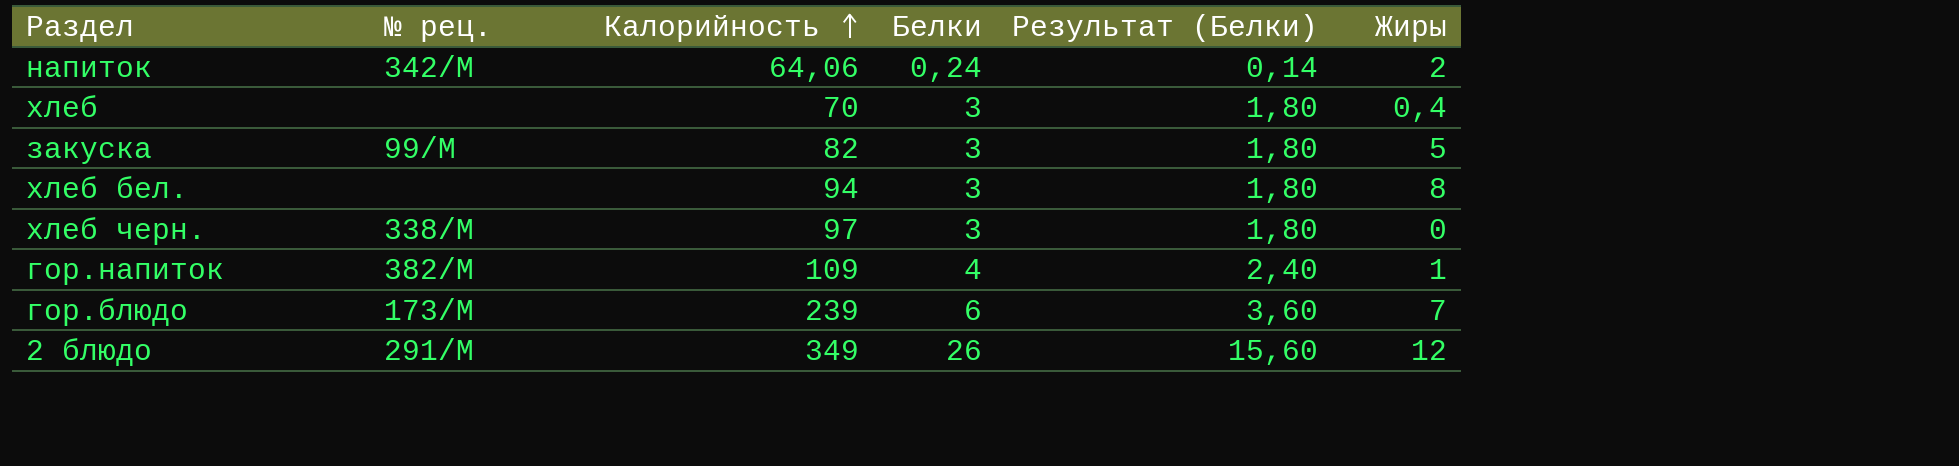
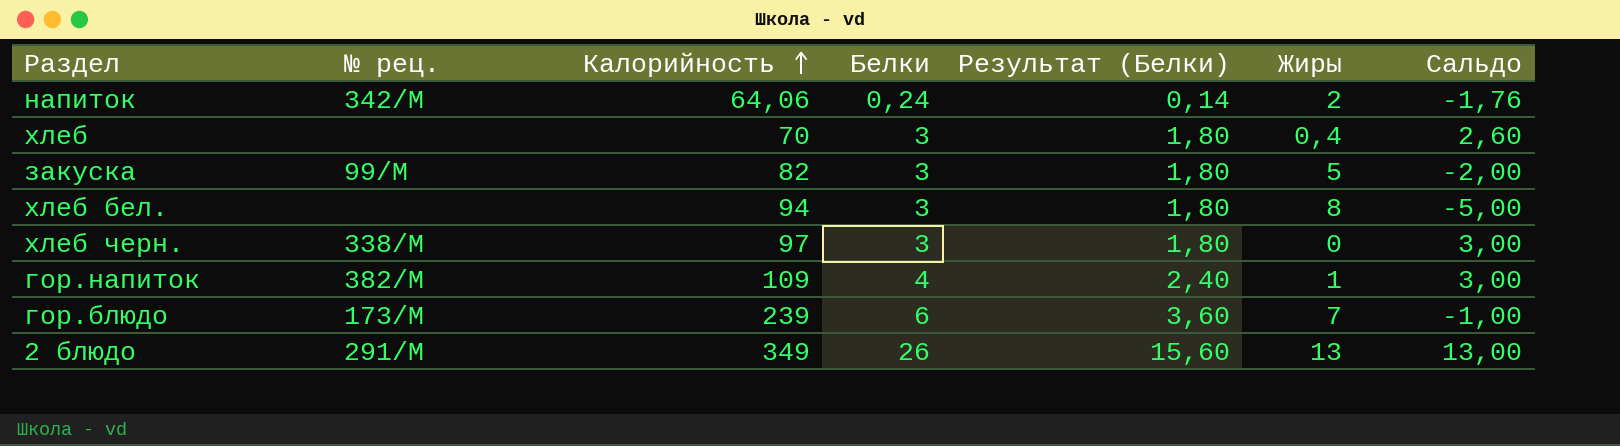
column Сальдо | formula: none -> [Белки] - [Жиры]
2 блюдо | Жиры: 12 -> 13

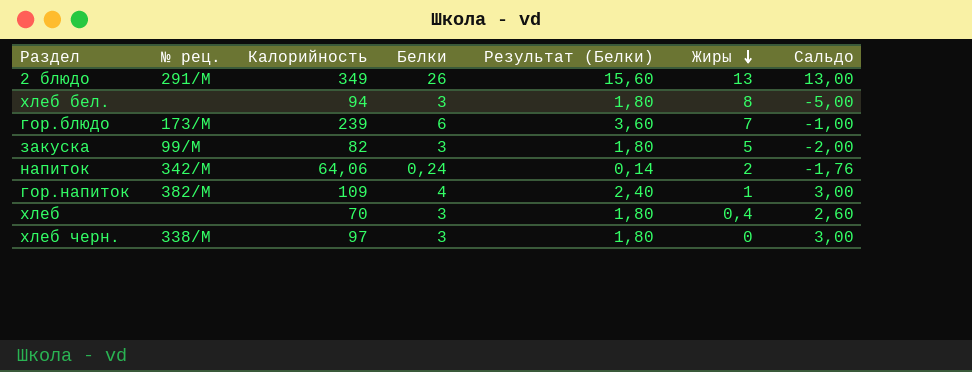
row order: Калорийность ascending -> Жиры descending

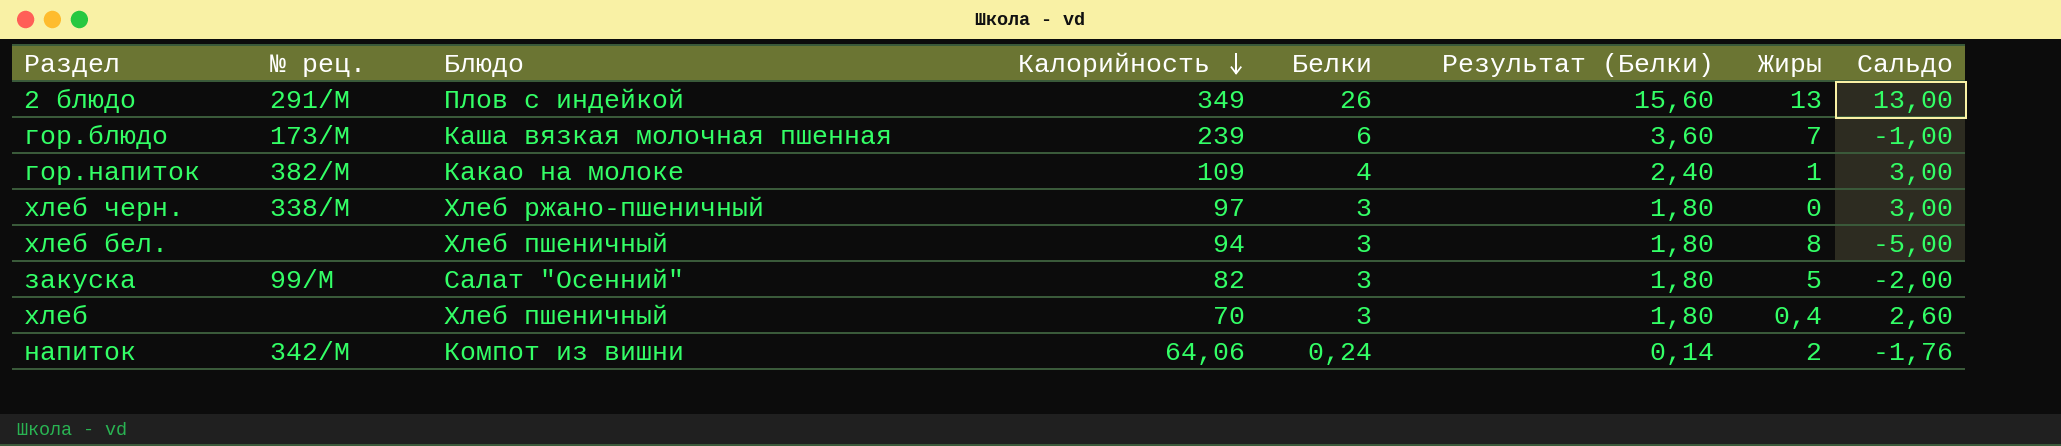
row order: Жиры descending -> Калорийность descending
column Блюдо | position: none -> 3

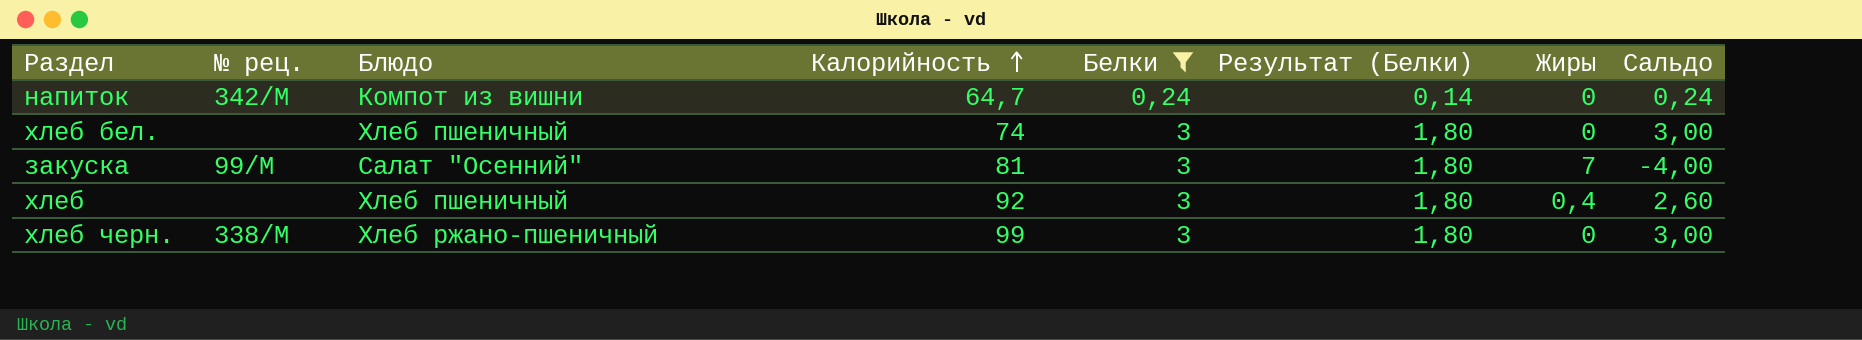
filter: none -> Белки <= 3
row order: Калорийность descending -> Калорийность ascending
напиток | Калорийность: 64,06 -> 64,7
напиток | Жиры: 2 -> 0
напиток | Сальдо: -1,76 -> 0,24
хлеб бел. | Калорийность: 94 -> 74
хлеб бел. | Жиры: 8 -> 0
хлеб бел. | Сальдо: -5,00 -> 3,00
закуска | Калорийность: 82 -> 81
закуска | Жиры: 5 -> 7
закуска | Сальдо: -2,00 -> -4,00
хлеб | Калорийность: 70 -> 92
хлеб черн. | Калорийность: 97 -> 99

